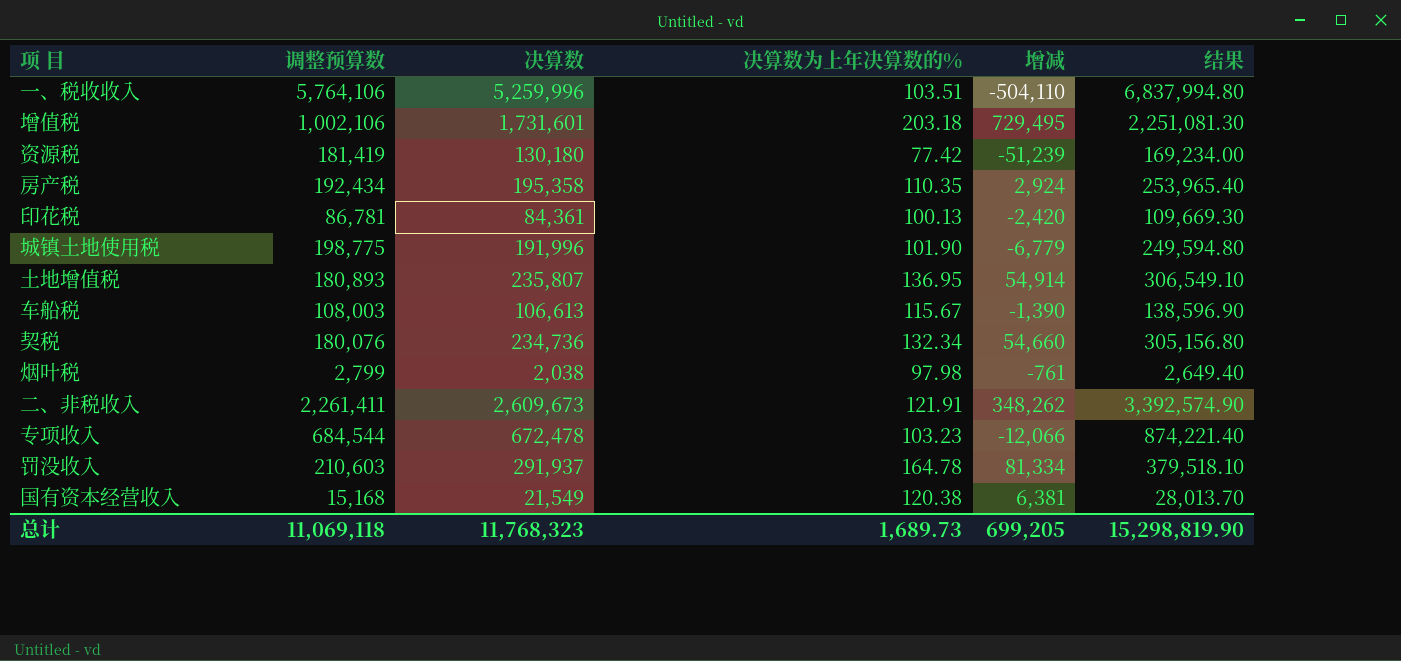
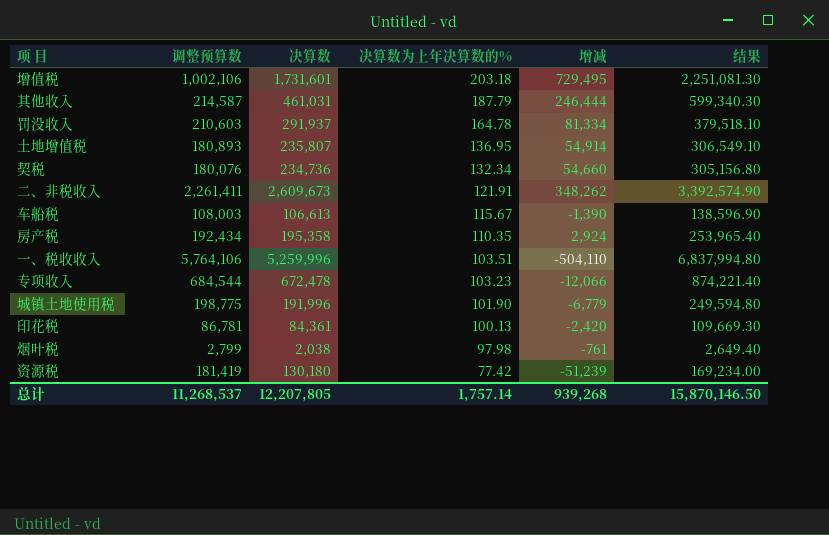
row order: none -> 决算数为上年决算数的% descending
row 国有资本经营收入: 15,168 | 21,549 | 120.38 | 6,381 | 28,013.70 -> none
row 其他收入: none -> 214,587 | 461,031 | 187.79 | 246,444 | 599,340.30
总计 | 调整预算数: 11,069,118 -> 11,268,537
总计 | 决算数: 11,768,323 -> 12,207,805
总计 | 决算数为上年决算数的%: 1,689.73 -> 1,757.14
总计 | 增减: 699,205 -> 939,268
总计 | 结果: 15,298,819.90 -> 15,870,146.50

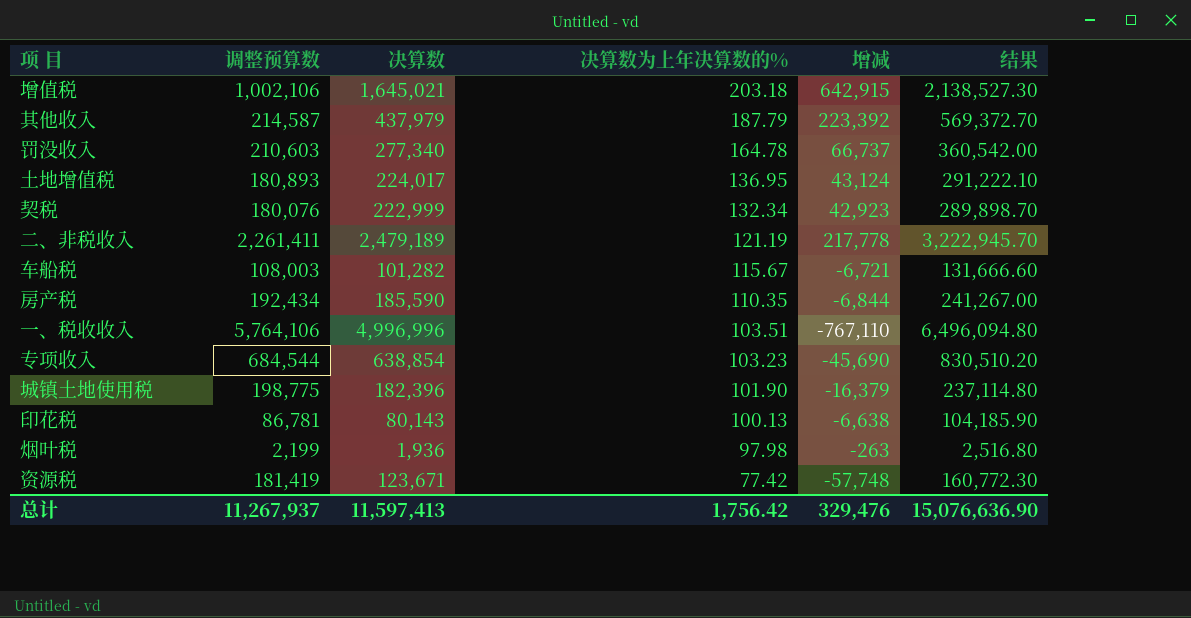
增值税 | 决算数: 1,731,601 -> 1,645,021
增值税 | 增减: 729,495 -> 642,915
增值税 | 结果: 2,251,081.30 -> 2,138,527.30
其他收入 | 决算数: 461,031 -> 437,979
其他收入 | 增减: 246,444 -> 223,392
其他收入 | 结果: 599,340.30 -> 569,372.70
罚没收入 | 决算数: 291,937 -> 277,340
罚没收入 | 增减: 81,334 -> 66,737
罚没收入 | 结果: 379,518.10 -> 360,542.00
土地增值税 | 决算数: 235,807 -> 224,017
土地增值税 | 增减: 54,914 -> 43,124
土地增值税 | 结果: 306,549.10 -> 291,222.10
契税 | 决算数: 234,736 -> 222,999
契税 | 增减: 54,660 -> 42,923
契税 | 结果: 305,156.80 -> 289,898.70
二、非税收入 | 决算数: 2,609,673 -> 2,479,189
二、非税收入 | 决算数为上年决算数的%: 121.91 -> 121.19
二、非税收入 | 增减: 348,262 -> 217,778
二、非税收入 | 结果: 3,392,574.90 -> 3,222,945.70
车船税 | 决算数: 106,613 -> 101,282
车船税 | 增减: -1,390 -> -6,721
车船税 | 结果: 138,596.90 -> 131,666.60
房产税 | 决算数: 195,358 -> 185,590
房产税 | 增减: 2,924 -> -6,844
房产税 | 结果: 253,965.40 -> 241,267.00
一、税收收入 | 决算数: 5,259,996 -> 4,996,996
一、税收收入 | 增减: -504,110 -> -767,110
一、税收收入 | 结果: 6,837,994.80 -> 6,496,094.80
专项收入 | 决算数: 672,478 -> 638,854
专项收入 | 增减: -12,066 -> -45,690
专项收入 | 结果: 874,221.40 -> 830,510.20
城镇土地使用税 | 决算数: 191,996 -> 182,396
城镇土地使用税 | 增减: -6,779 -> -16,379
城镇土地使用税 | 结果: 249,594.80 -> 237,114.80
印花税 | 决算数: 84,361 -> 80,143
印花税 | 增减: -2,420 -> -6,638
印花税 | 结果: 109,669.30 -> 104,185.90
烟叶税 | 调整预算数: 2,799 -> 2,199
烟叶税 | 决算数: 2,038 -> 1,936
烟叶税 | 增减: -761 -> -263
烟叶税 | 结果: 2,649.40 -> 2,516.80
资源税 | 决算数: 130,180 -> 123,671
资源税 | 增减: -51,239 -> -57,748
资源税 | 结果: 169,234.00 -> 160,772.30
总计 | 调整预算数: 11,268,537 -> 11,267,937
总计 | 决算数: 12,207,805 -> 11,597,413
总计 | 决算数为上年决算数的%: 1,757.14 -> 1,756.42
总计 | 增减: 939,268 -> 329,476
总计 | 结果: 15,870,146.50 -> 15,076,636.90

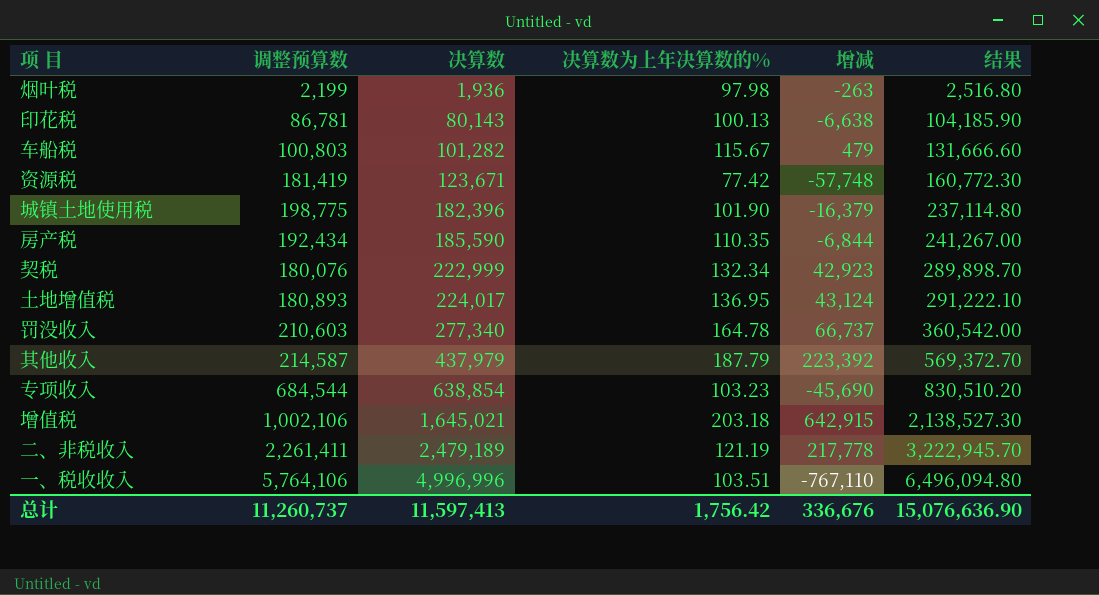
row order: 决算数为上年决算数的% descending -> 决算数 ascending
车船税 | 调整预算数: 108,003 -> 100,803
车船税 | 增减: -6,721 -> 479
总计 | 调整预算数: 11,267,937 -> 11,260,737
总计 | 增减: 329,476 -> 336,676

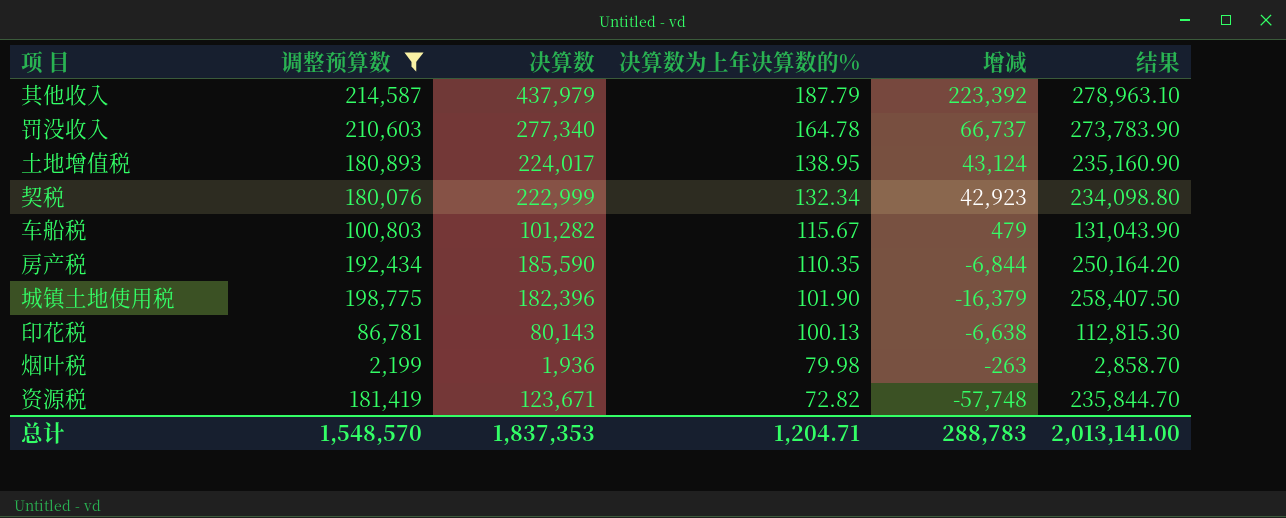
filter: none -> 调整预算数 <= 214,587
row order: 决算数 ascending -> 决算数为上年决算数的% descending
column 结果 | formula: [决算数] * 1.3 -> [调整预算数] * 1.3
土地增值税 | 决算数为上年决算数的%: 136.95 -> 138.95
烟叶税 | 决算数为上年决算数的%: 97.98 -> 79.98
资源税 | 决算数为上年决算数的%: 77.42 -> 72.82
总计 | 调整预算数: 11,260,737 -> 1,548,570
总计 | 决算数: 11,597,413 -> 1,837,353
总计 | 决算数为上年决算数的%: 1,756.42 -> 1,204.71
总计 | 增减: 336,676 -> 288,783
总计 | 结果: 15,076,636.90 -> 2,013,141.00

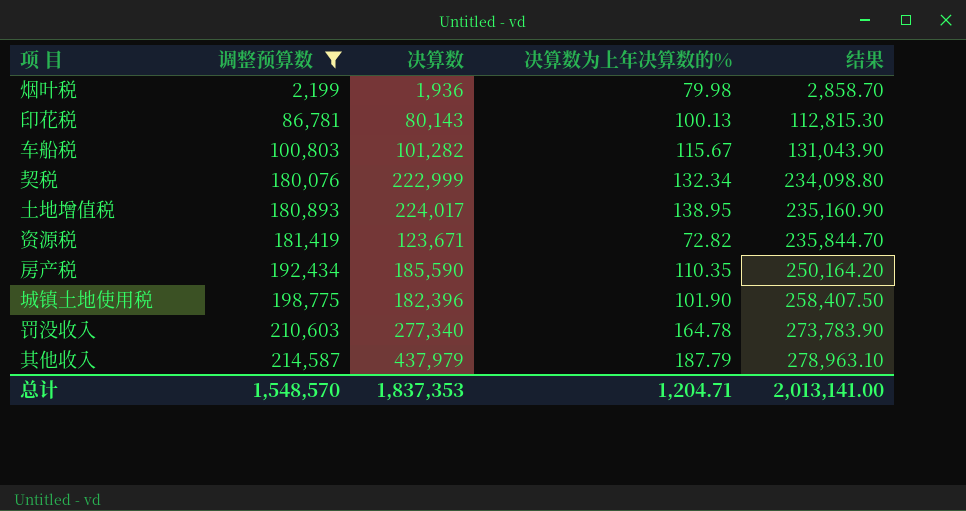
row order: 决算数为上年决算数的% descending -> 调整预算数 ascending
column 增减 | formula: [决算数] - [调整预算数] -> none

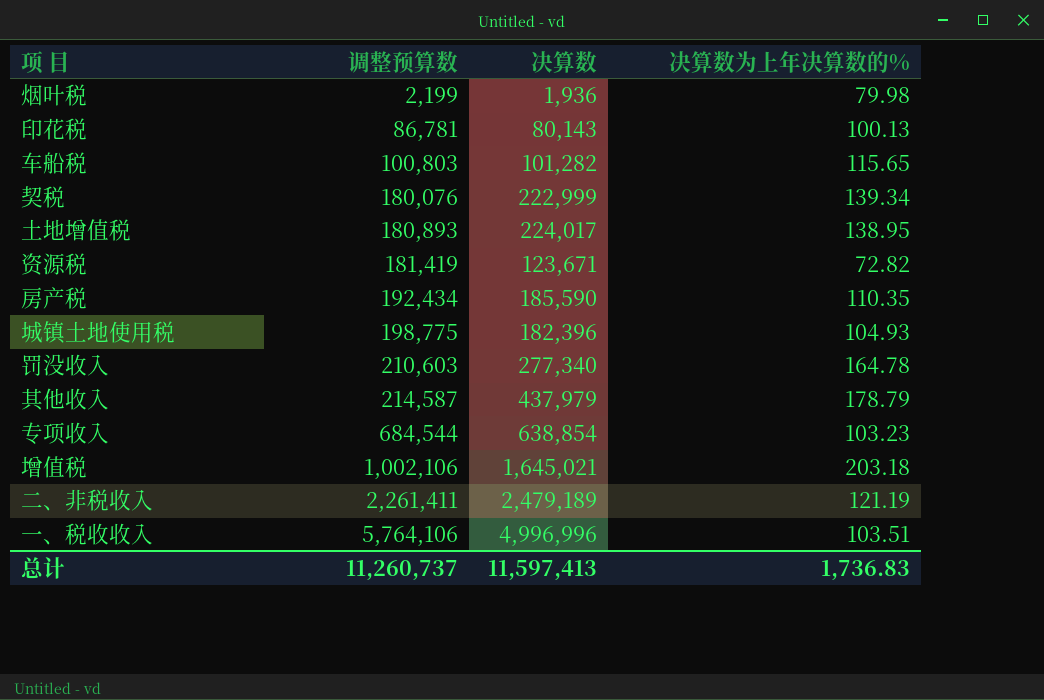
filter: 调整预算数 <= 214,587 -> none
column 结果 | formula: [调整预算数] * 1.3 -> none
车船税 | 决算数为上年决算数的%: 115.67 -> 115.65
契税 | 决算数为上年决算数的%: 132.34 -> 139.34
城镇土地使用税 | 决算数为上年决算数的%: 101.90 -> 104.93
其他收入 | 决算数为上年决算数的%: 187.79 -> 178.79
总计 | 调整预算数: 1,548,570 -> 11,260,737
总计 | 决算数: 1,837,353 -> 11,597,413
总计 | 决算数为上年决算数的%: 1,204.71 -> 1,736.83

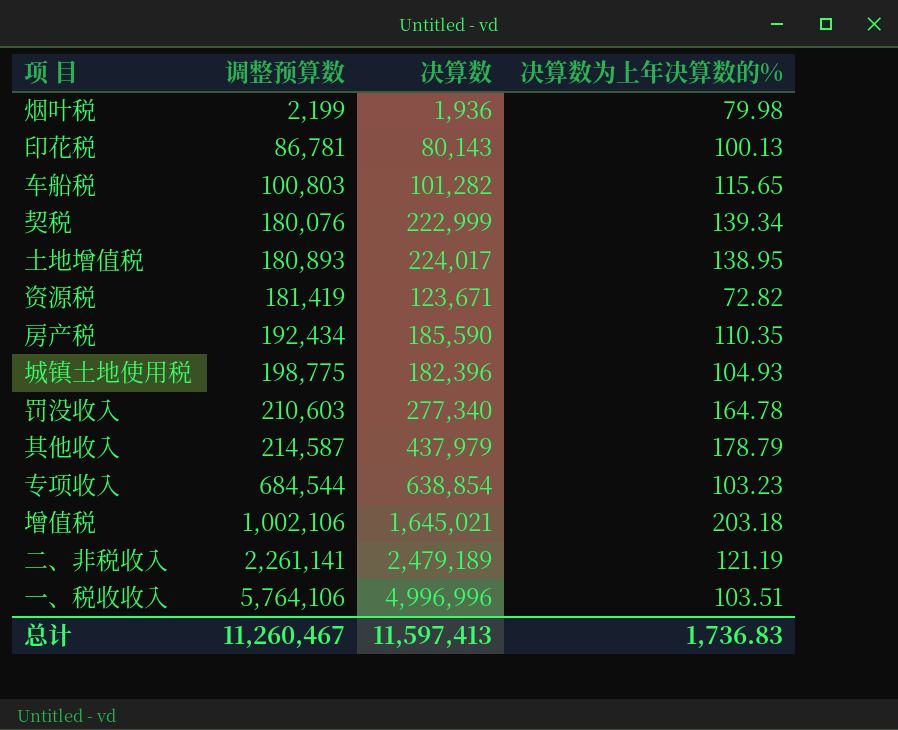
二、非税收入 | 调整预算数: 2,261,411 -> 2,261,141
总计 | 调整预算数: 11,260,737 -> 11,260,467

